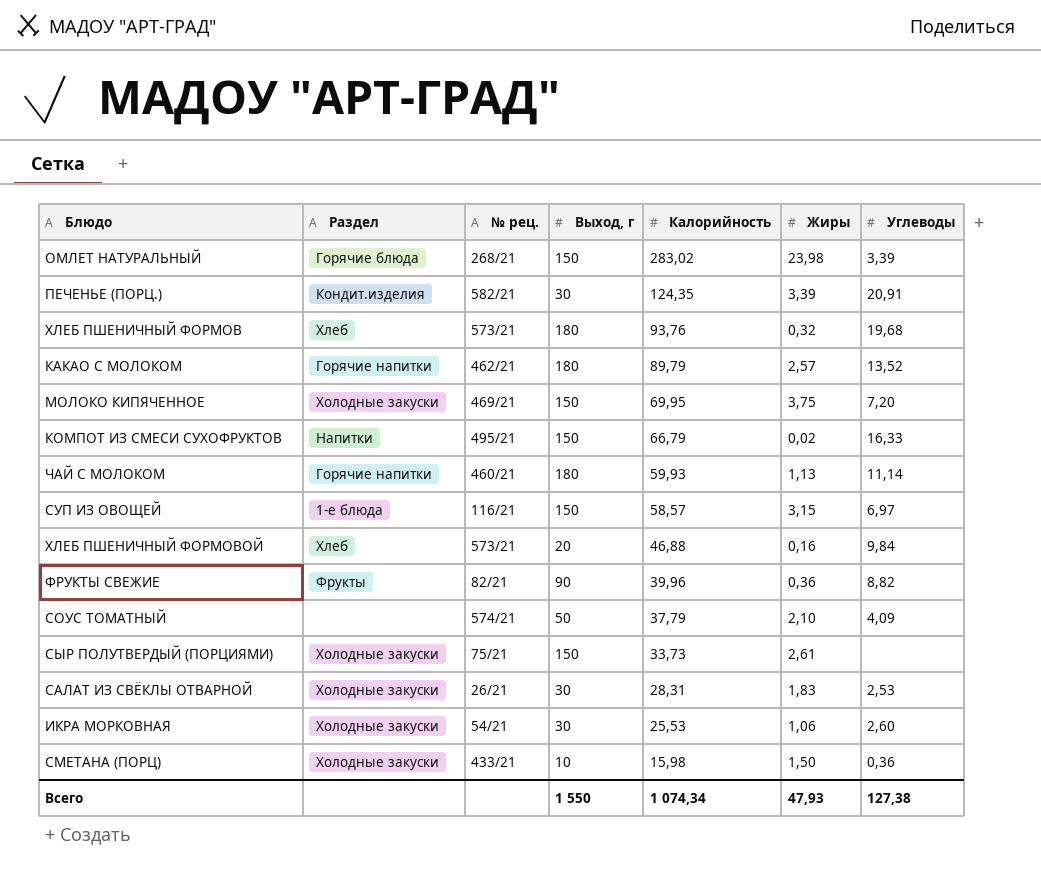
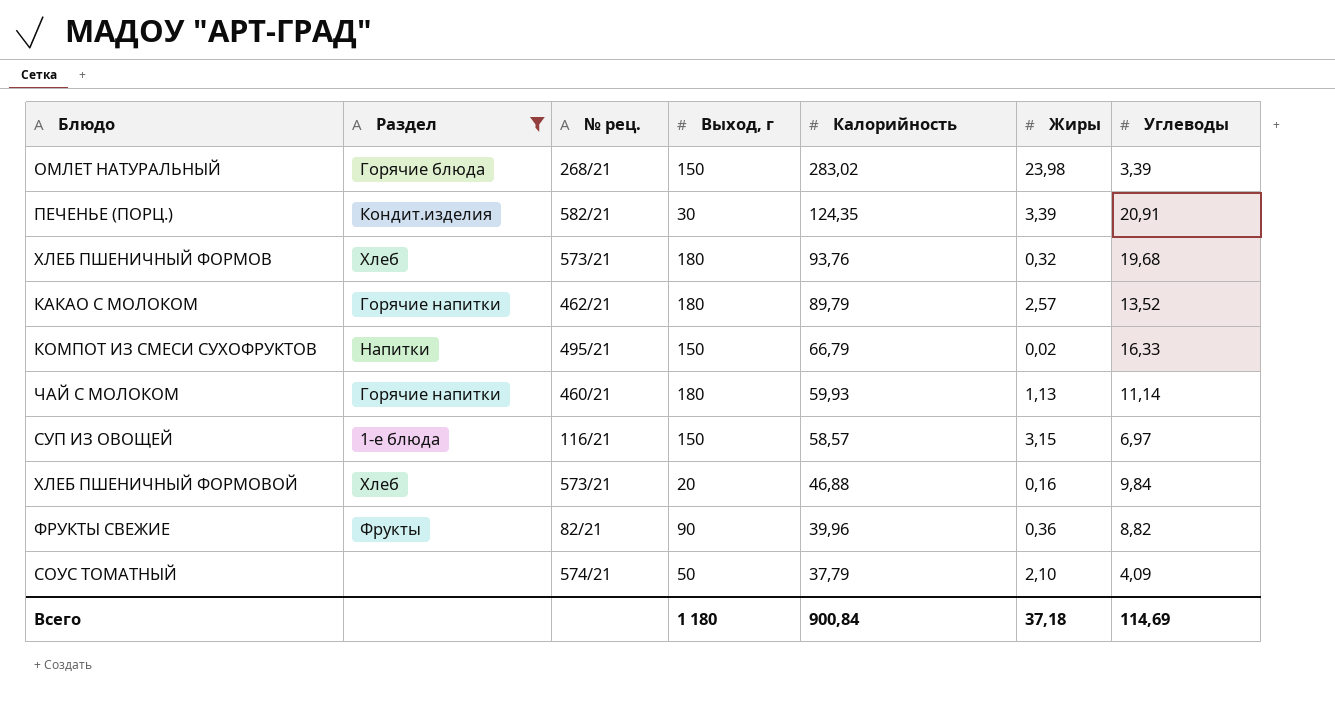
filter: none -> Раздел != Холодные закуски
Всего | Выход, г: 1 550 -> 1 180
Всего | Калорийность: 1 074,34 -> 900,84
Всего | Жиры: 47,93 -> 37,18
Всего | Углеводы: 127,38 -> 114,69

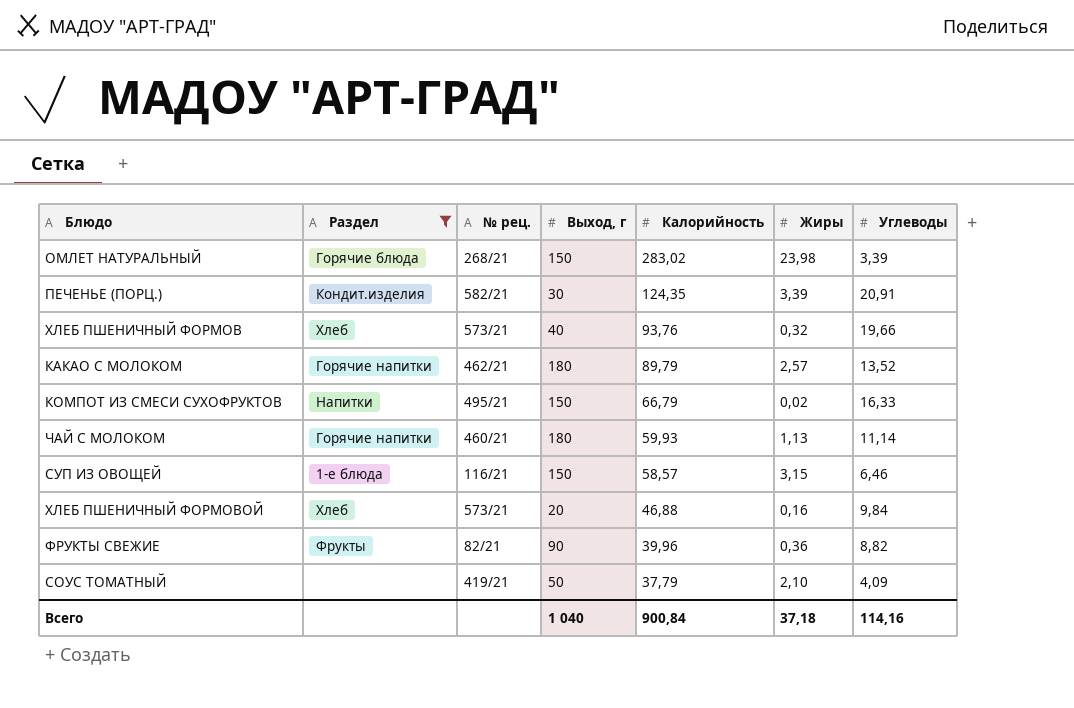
ХЛЕБ ПШЕНИЧНЫЙ ФОРМОВ | Выход, г: 180 -> 40
ХЛЕБ ПШЕНИЧНЫЙ ФОРМОВ | Углеводы: 19,68 -> 19,66
СУП ИЗ ОВОЩЕЙ | Углеводы: 6,97 -> 6,46
СОУС ТОМАТНЫЙ | № рец.: 574/21 -> 419/21
Всего | Выход, г: 1 180 -> 1 040
Всего | Углеводы: 114,69 -> 114,16

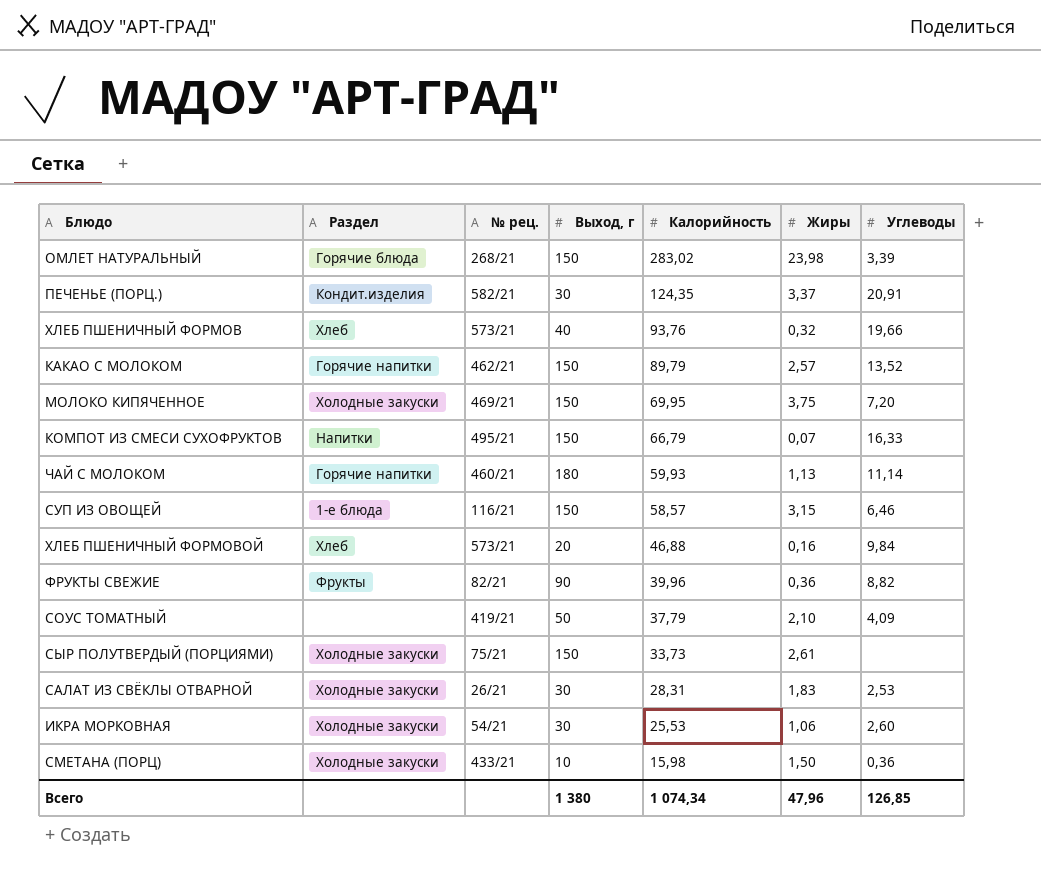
filter: Раздел != Холодные закуски -> none
ПЕЧЕНЬЕ (ПОРЦ.) | Жиры: 3,39 -> 3,37
КАКАО С МОЛОКОМ | Выход, г: 180 -> 150
КОМПОТ ИЗ СМЕСИ СУХОФРУКТОВ | Жиры: 0,02 -> 0,07
Всего | Выход, г: 1 040 -> 1 380
Всего | Калорийность: 900,84 -> 1 074,34
Всего | Жиры: 37,18 -> 47,96
Всего | Углеводы: 114,16 -> 126,85

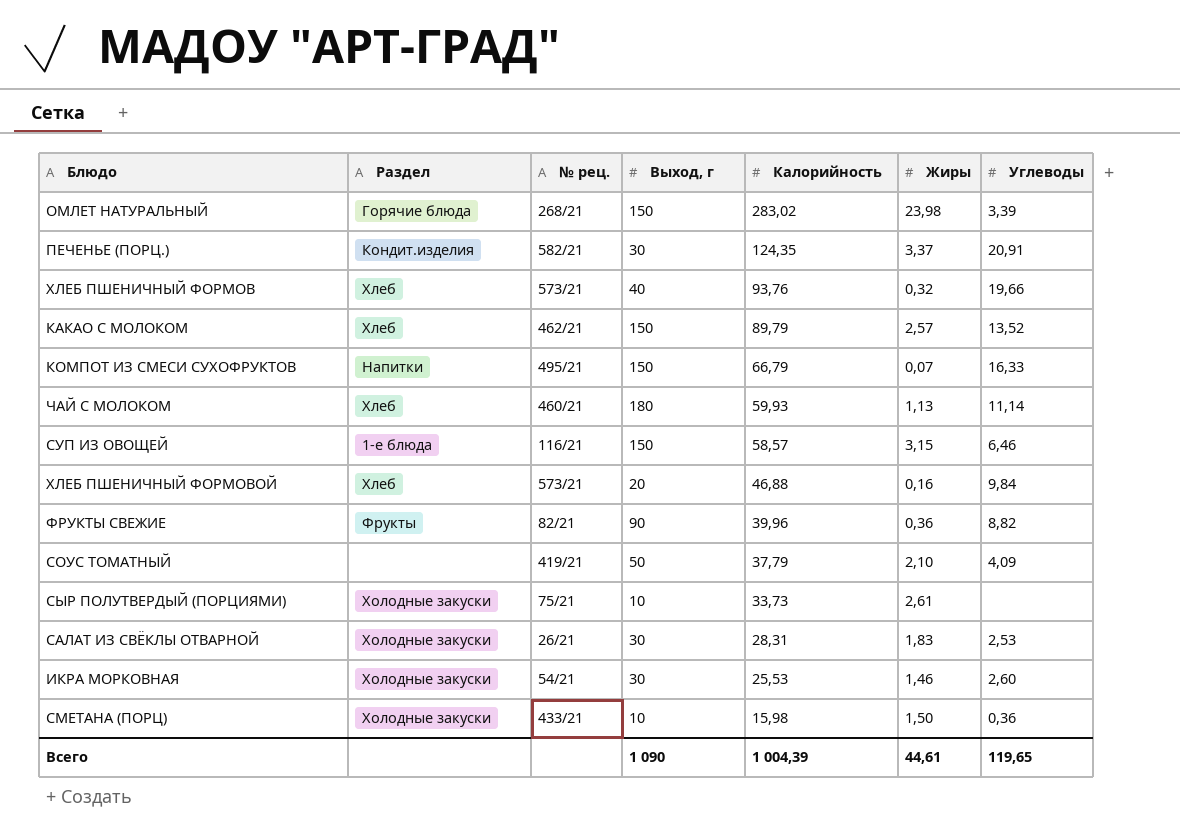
row МОЛОКО КИПЯЧЕННОЕ: Холодные закуски | 469/21 | 150 | 69,95 | 3,75 | 7,20 -> none
КАКАО С МОЛОКОМ | Раздел: Горячие напитки -> Хлеб
ЧАЙ С МОЛОКОМ | Раздел: Горячие напитки -> Хлеб
СЫР ПОЛУТВЕРДЫЙ (ПОРЦИЯМИ) | Выход, г: 150 -> 10
ИКРА МОРКОВНАЯ | Жиры: 1,06 -> 1,46
Всего | Выход, г: 1 380 -> 1 090
Всего | Калорийность: 1 074,34 -> 1 004,39
Всего | Жиры: 47,96 -> 44,61
Всего | Углеводы: 126,85 -> 119,65

